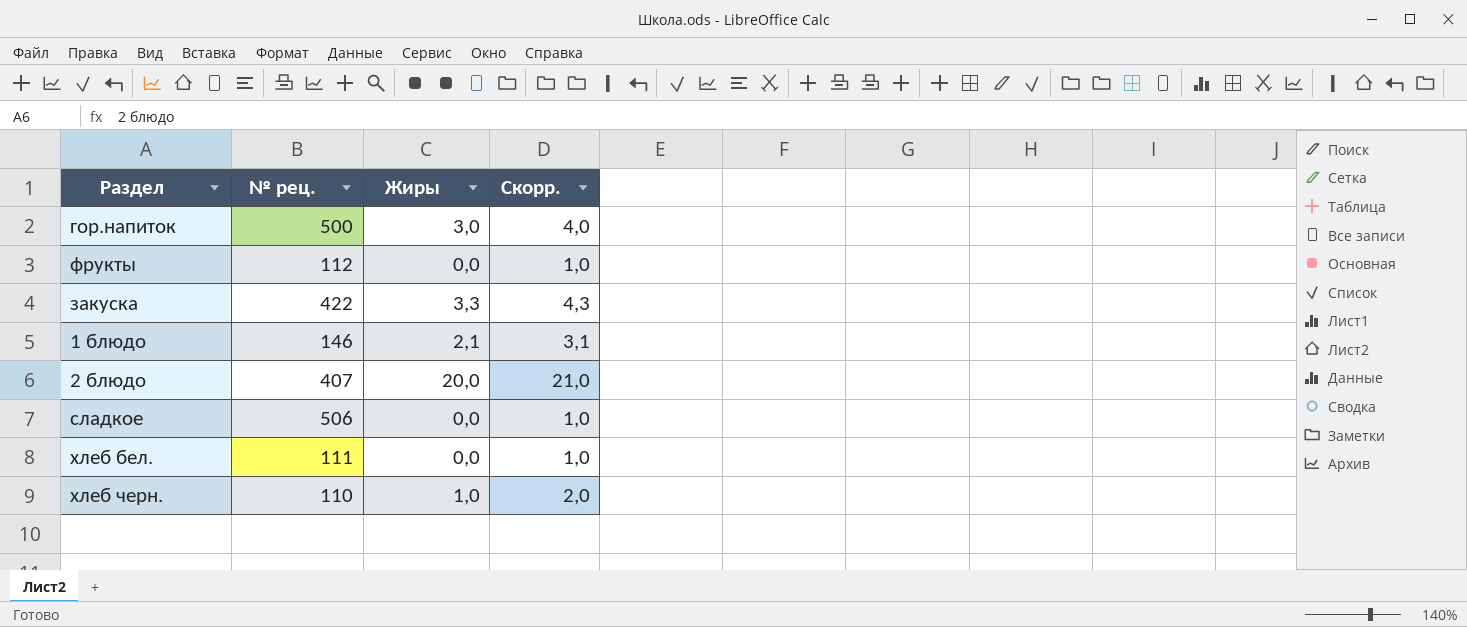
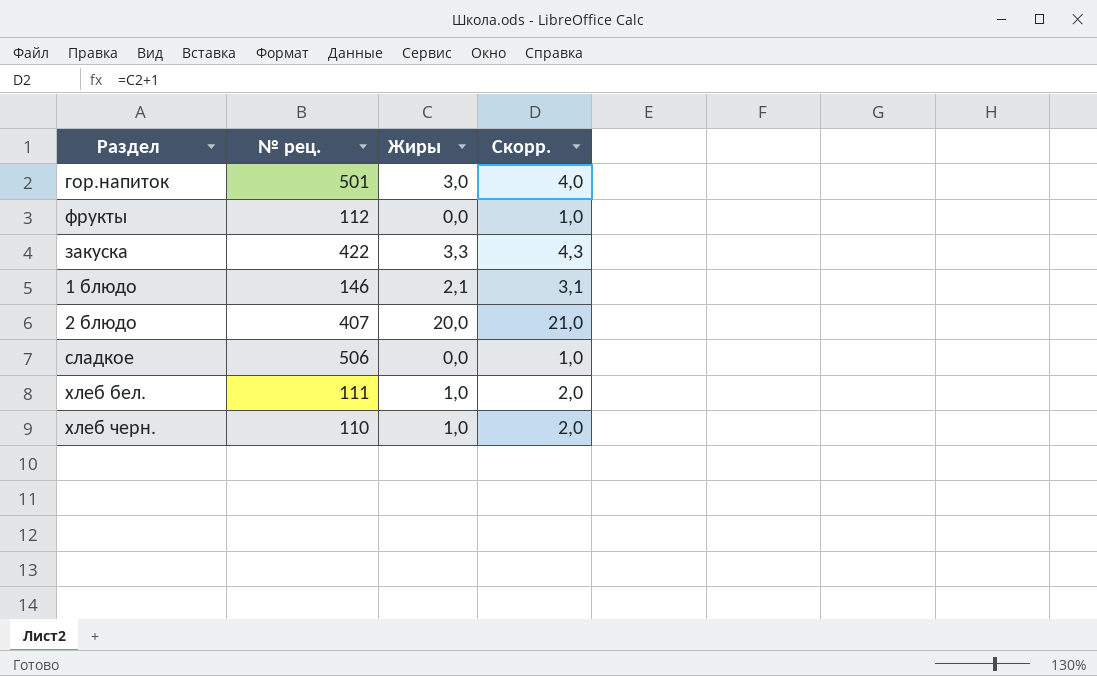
гор.напиток | № рец.: 500 -> 501
хлеб бел. | Жиры: 0,0 -> 1,0
хлеб бел. | Скорр.: 1,0 -> 2,0

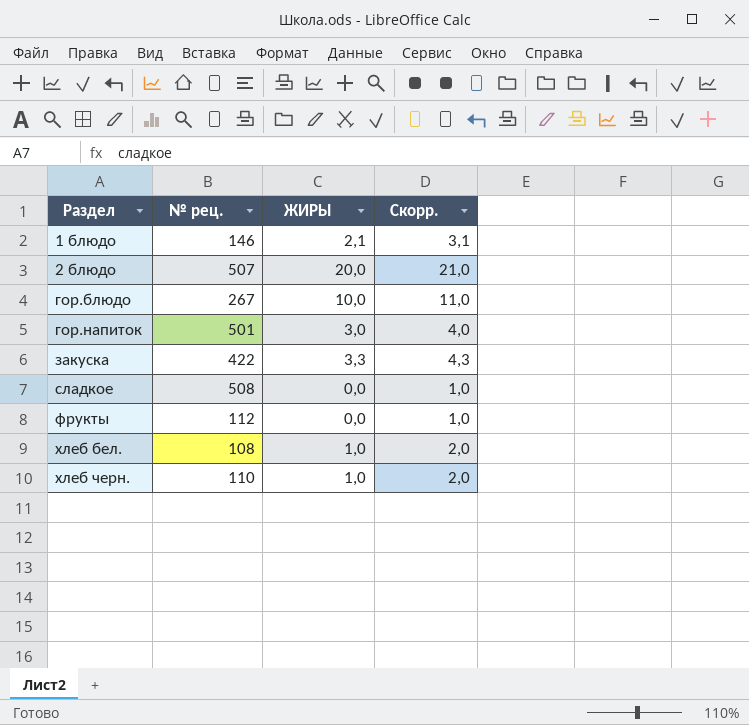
row order: none -> Раздел ascending
column name: Жиры -> ЖИРЫ
2 блюдо | № рец.: 407 -> 507
row гор.блюдо: none -> 267 | 10,0 | 11,0
сладкое | № рец.: 506 -> 508
хлеб бел. | № рец.: 111 -> 108

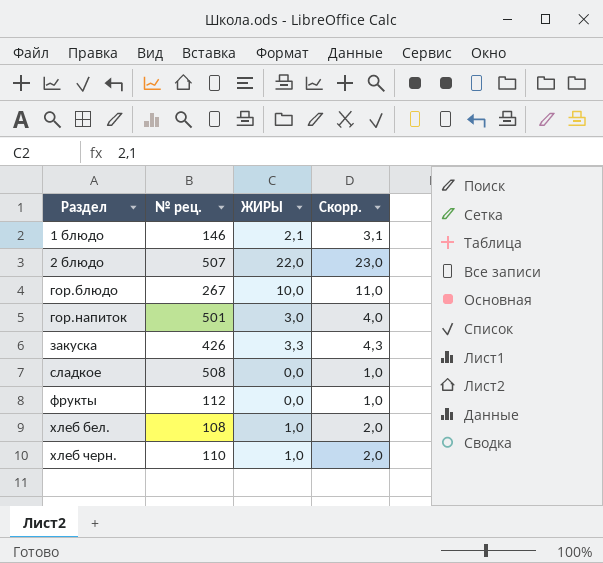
2 блюдо | ЖИРЫ: 20,0 -> 22,0
2 блюдо | Скорр.: 21,0 -> 23,0
закуска | № рец.: 422 -> 426

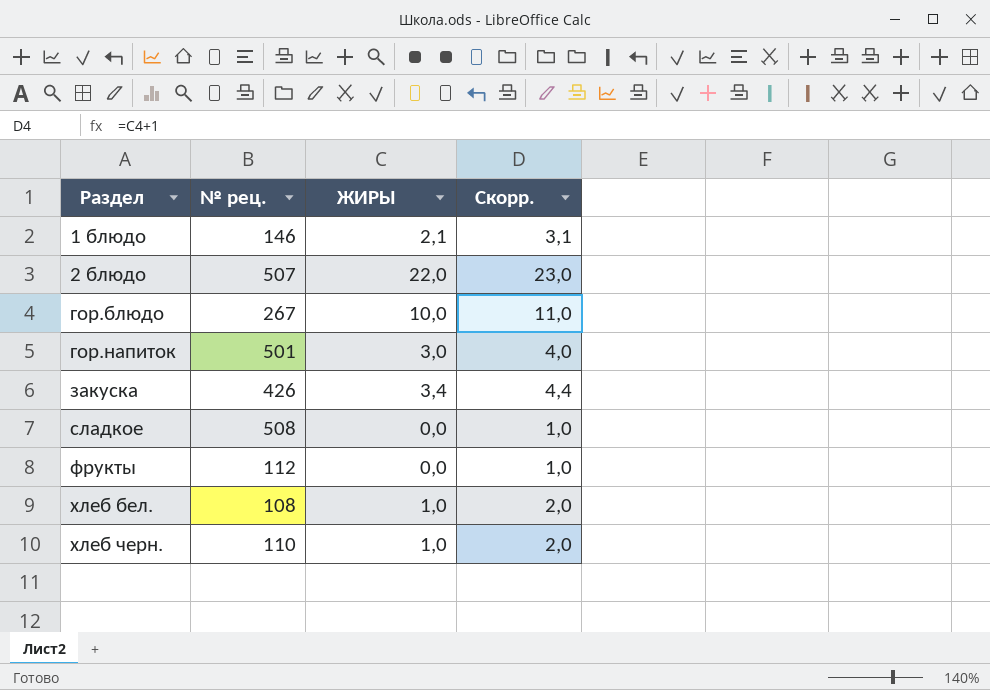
закуска | ЖИРЫ: 3,3 -> 3,4
закуска | Скорр.: 4,3 -> 4,4

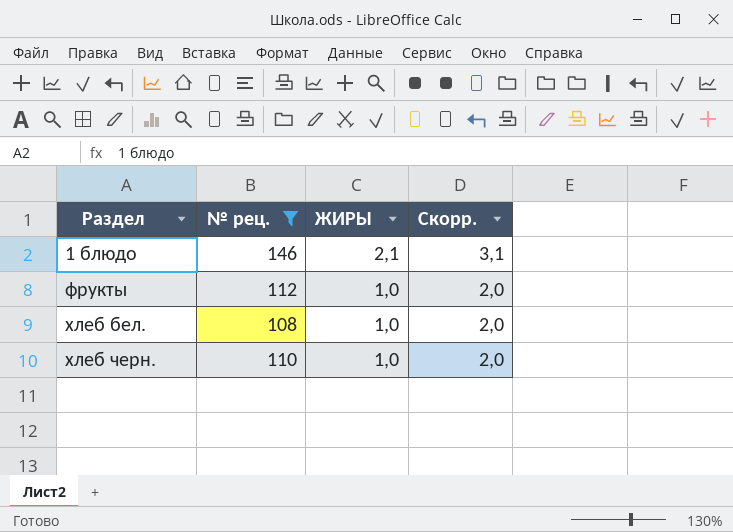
filter: none -> № рец. <= 146
фрукты | ЖИРЫ: 0,0 -> 1,0
фрукты | Скорр.: 1,0 -> 2,0

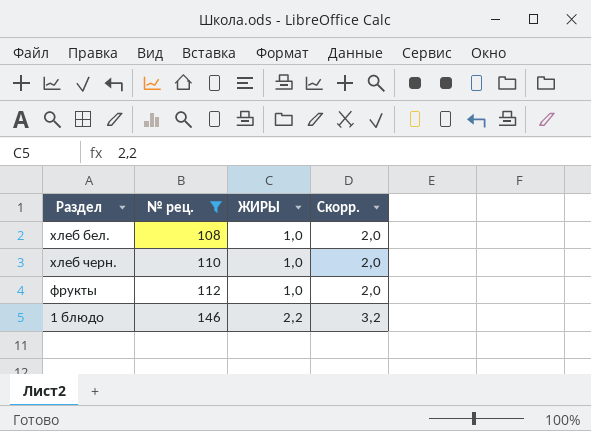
row order: Раздел ascending -> № рец. ascending
1 блюдо | ЖИРЫ: 2,1 -> 2,2
1 блюдо | Скорр.: 3,1 -> 3,2

